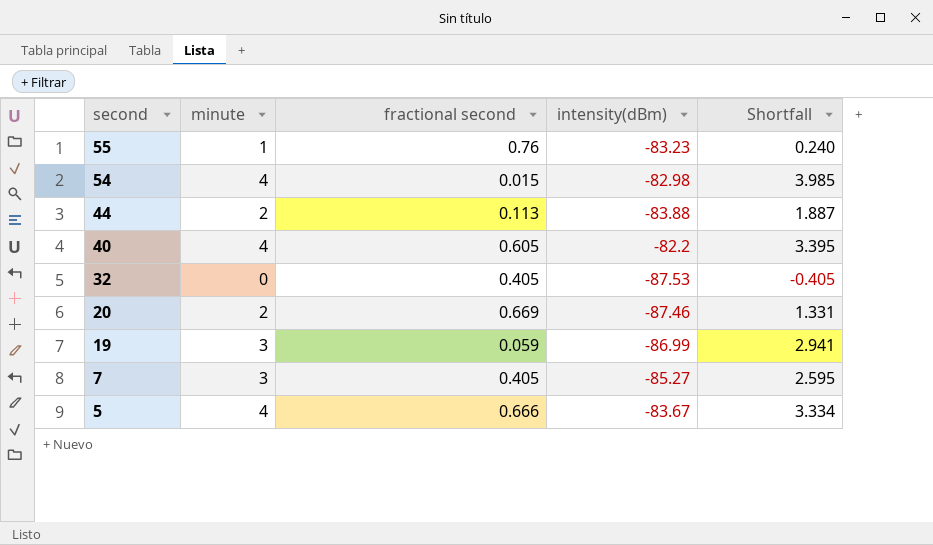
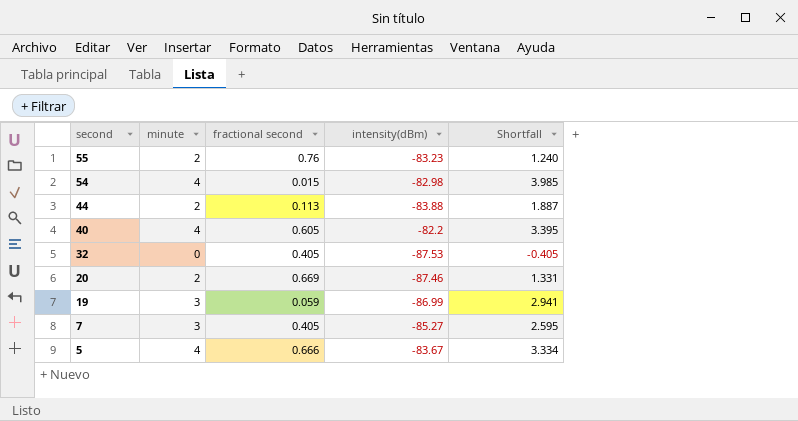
55 | minute: 1 -> 2
55 | Shortfall: 0.240 -> 1.240

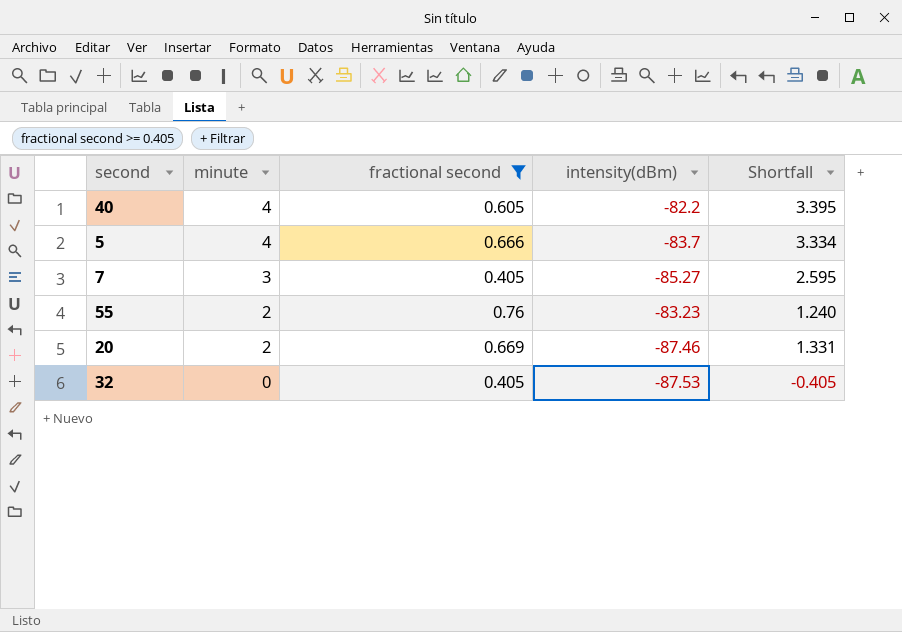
filter: none -> fractional second >= 0.405
row order: second descending -> minute descending
5 | intensity(dBm): -83.67 -> -83.7

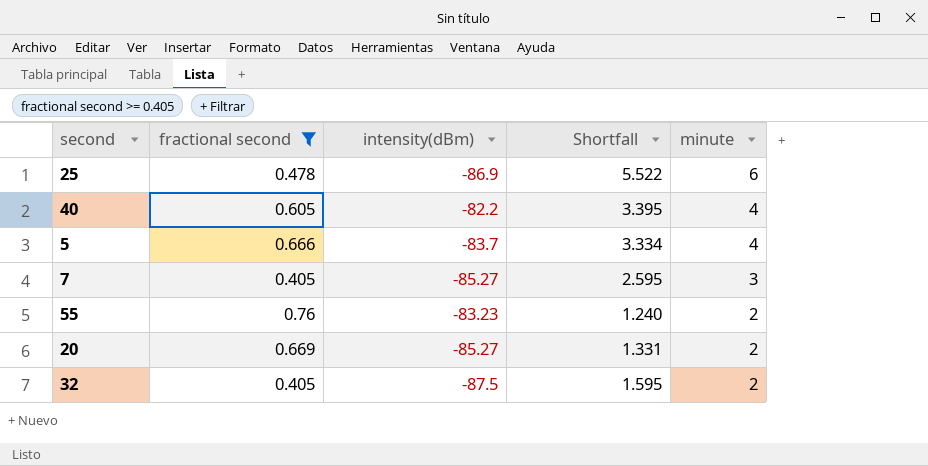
column minute | position: 2 -> 5
row 25: none -> 0.478 | -86.9 | 5.522 | 6
20 | intensity(dBm): -87.46 -> -85.27
32 | intensity(dBm): -87.53 -> -87.5
32 | Shortfall: -0.405 -> 1.595
32 | minute: 0 -> 2

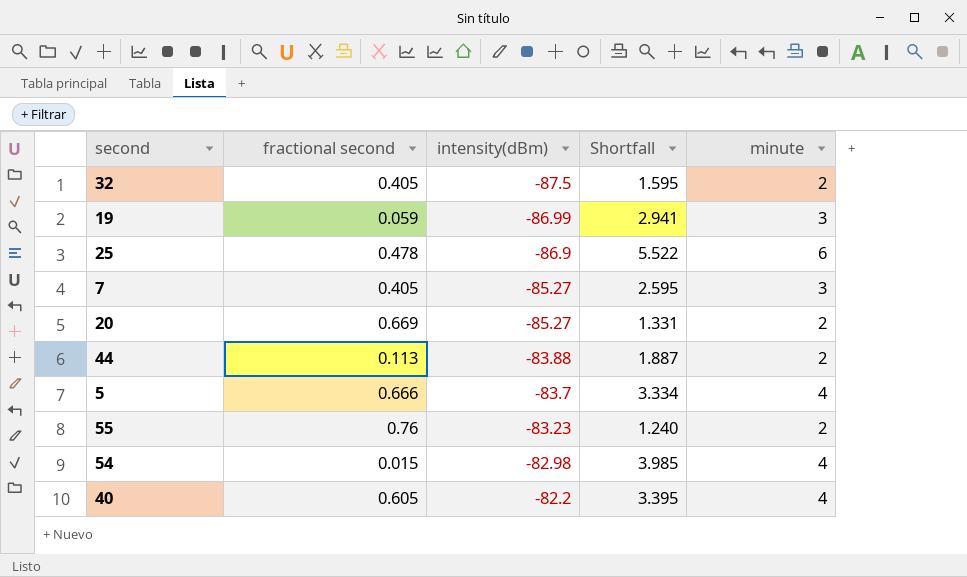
filter: fractional second >= 0.405 -> none
row order: minute descending -> intensity(dBm) ascending

